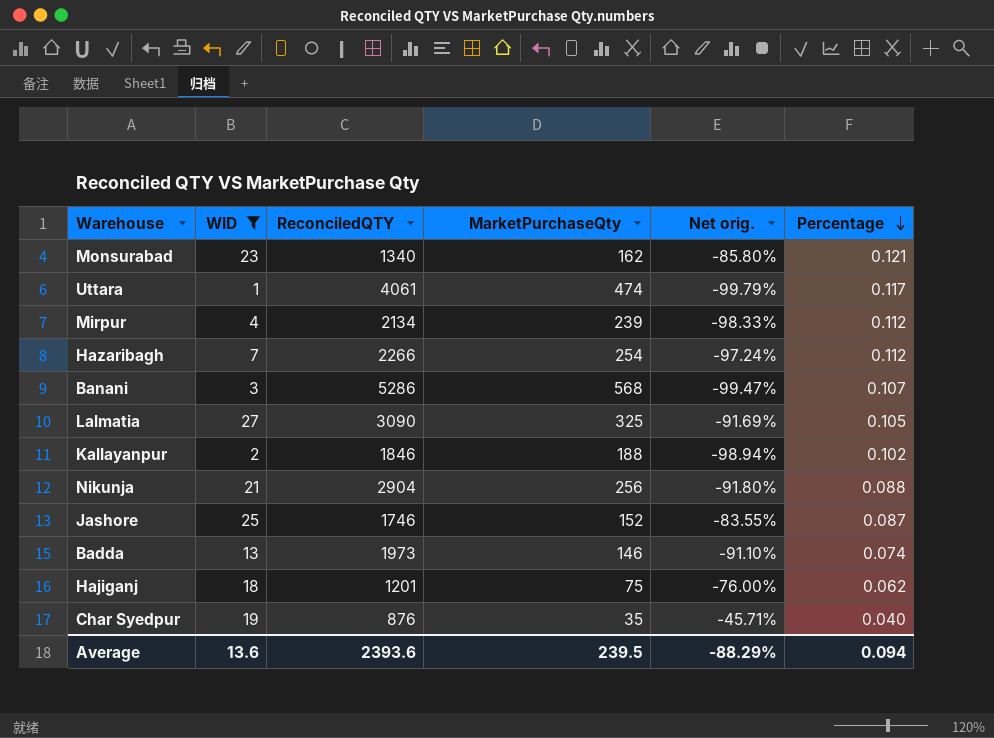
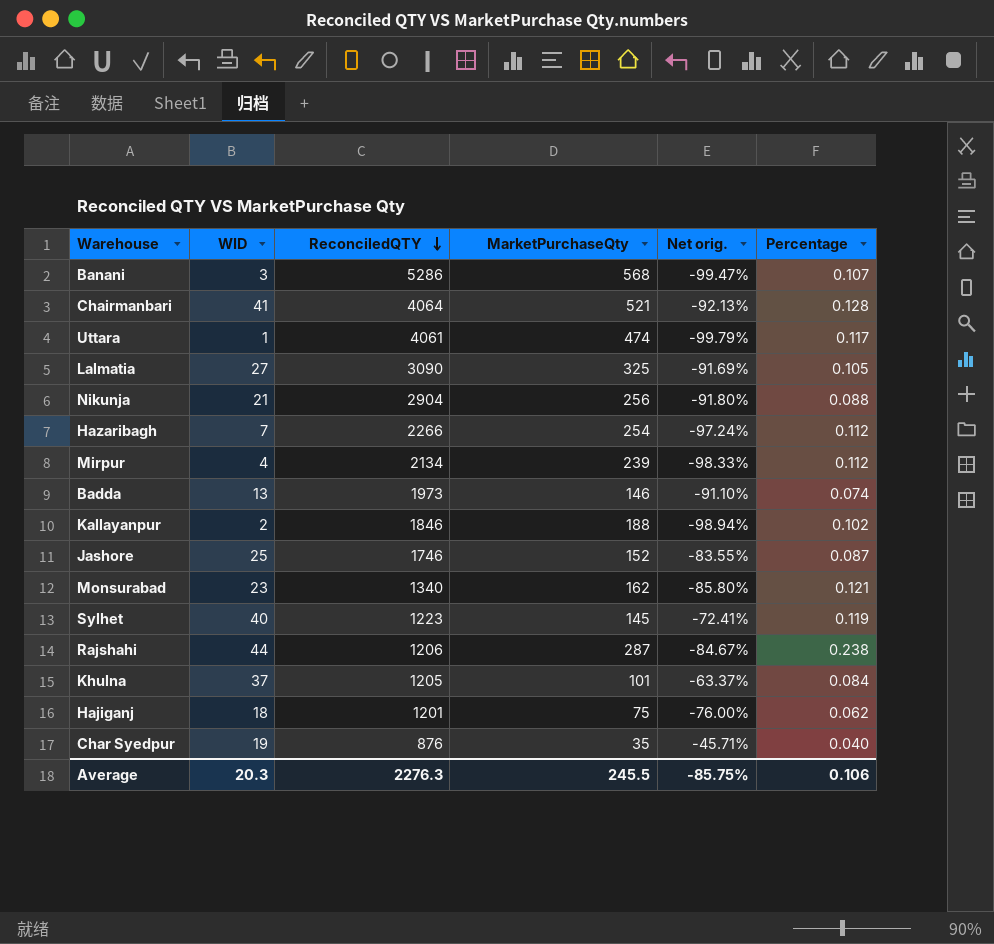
filter: WID <= 27 -> none
row order: Percentage descending -> ReconciledQTY descending
Average | WID: 13.6 -> 20.3
Average | ReconciledQTY: 2393.6 -> 2276.3
Average | MarketPurchaseQty: 239.5 -> 245.5
Average | Net orig.: -88.29% -> -85.75%
Average | Percentage: 0.094 -> 0.106

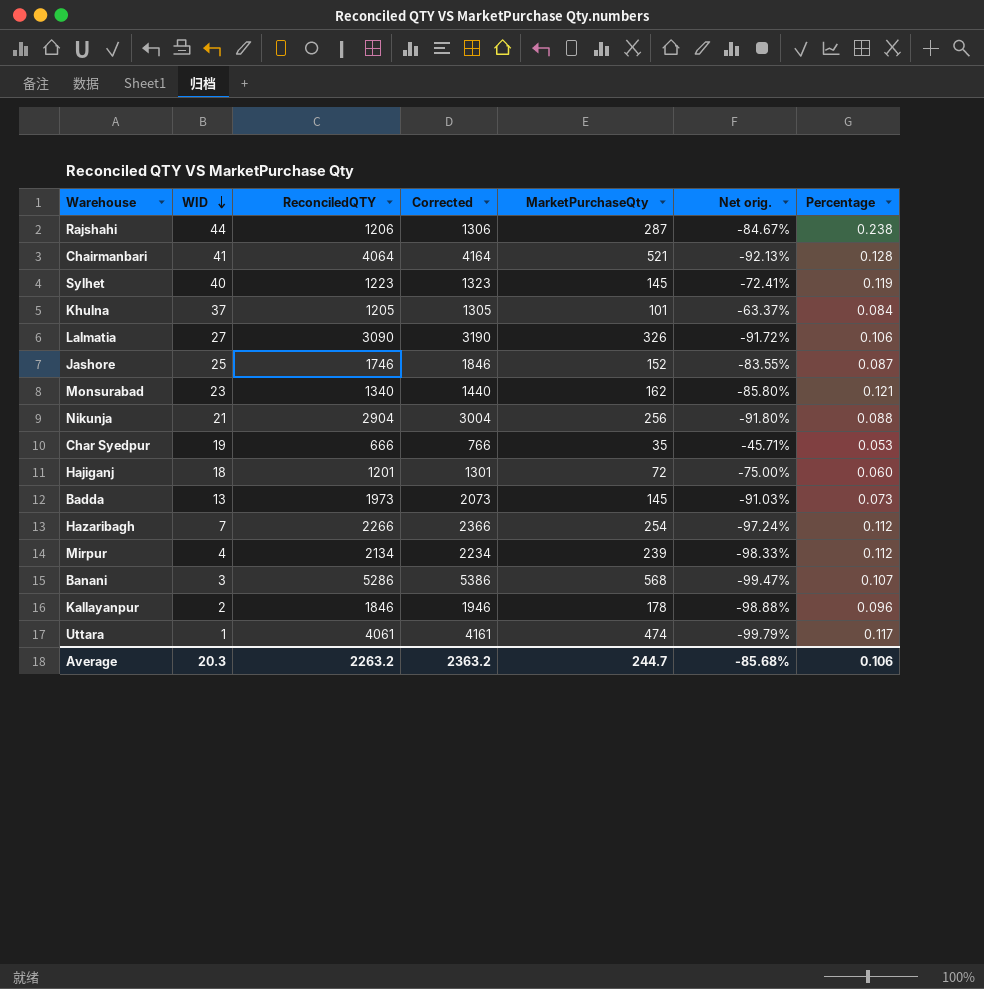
row order: ReconciledQTY descending -> WID descending
column Corrected | formula: none -> [ReconciledQTY] + 100
Lalmatia | MarketPurchaseQty: 325 -> 326
Lalmatia | Net orig.: -91.69% -> -91.72%
Lalmatia | Percentage: 0.105 -> 0.106
Char Syedpur | ReconciledQTY: 876 -> 666
Char Syedpur | Percentage: 0.040 -> 0.053
Hajiganj | MarketPurchaseQty: 75 -> 72
Hajiganj | Net orig.: -76.00% -> -75.00%
Hajiganj | Percentage: 0.062 -> 0.060
Badda | MarketPurchaseQty: 146 -> 145
Badda | Net orig.: -91.10% -> -91.03%
Badda | Percentage: 0.074 -> 0.073
Kallayanpur | MarketPurchaseQty: 188 -> 178
Kallayanpur | Net orig.: -98.94% -> -98.88%
Kallayanpur | Percentage: 0.102 -> 0.096
Average | ReconciledQTY: 2276.3 -> 2263.2
Average | MarketPurchaseQty: 245.5 -> 244.7
Average | Net orig.: -85.75% -> -85.68%

